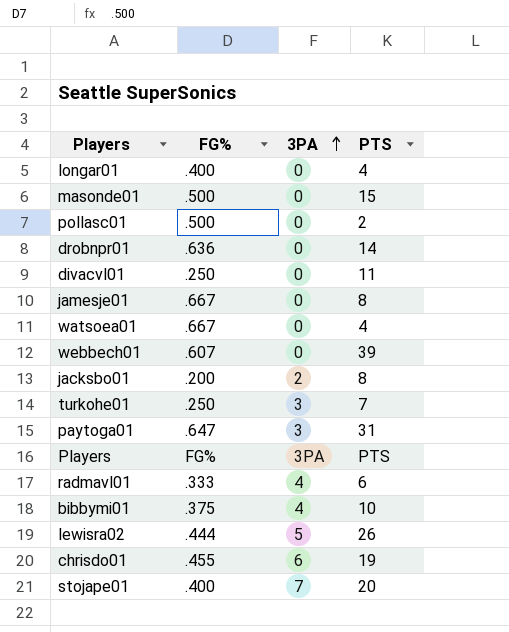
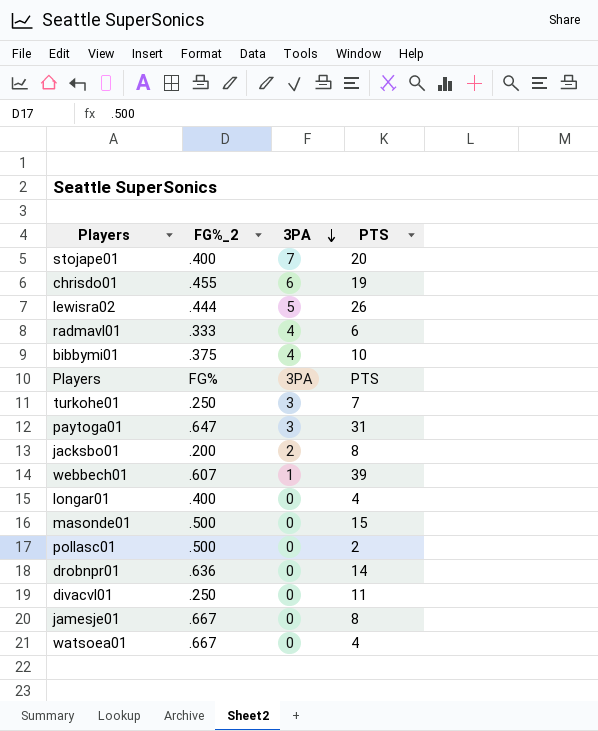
row order: 3PA ascending -> 3PA descending
column name: FG% -> FG%_2
webbech01 | 3PA: 0 -> 1

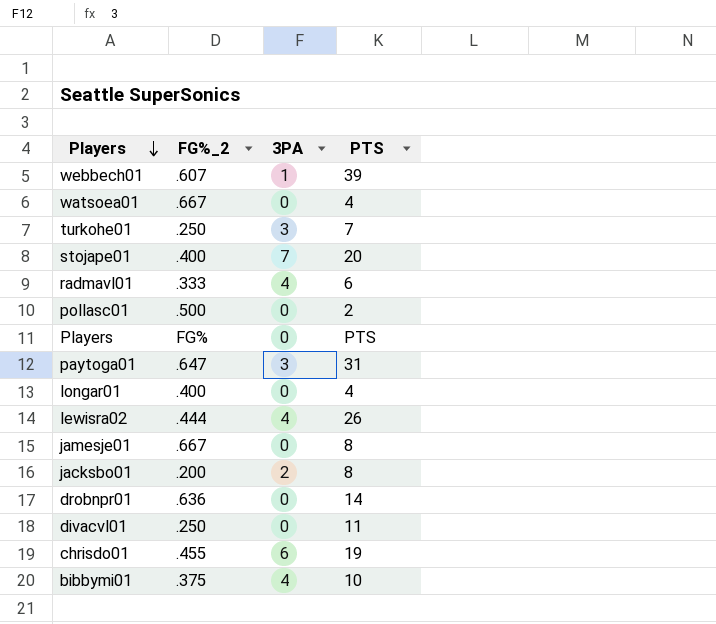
row order: 3PA descending -> Players descending
row masonde01: .500 | 0 | 15 -> none
Players | 3PA: 3PA -> 0
lewisra02 | 3PA: 5 -> 4

